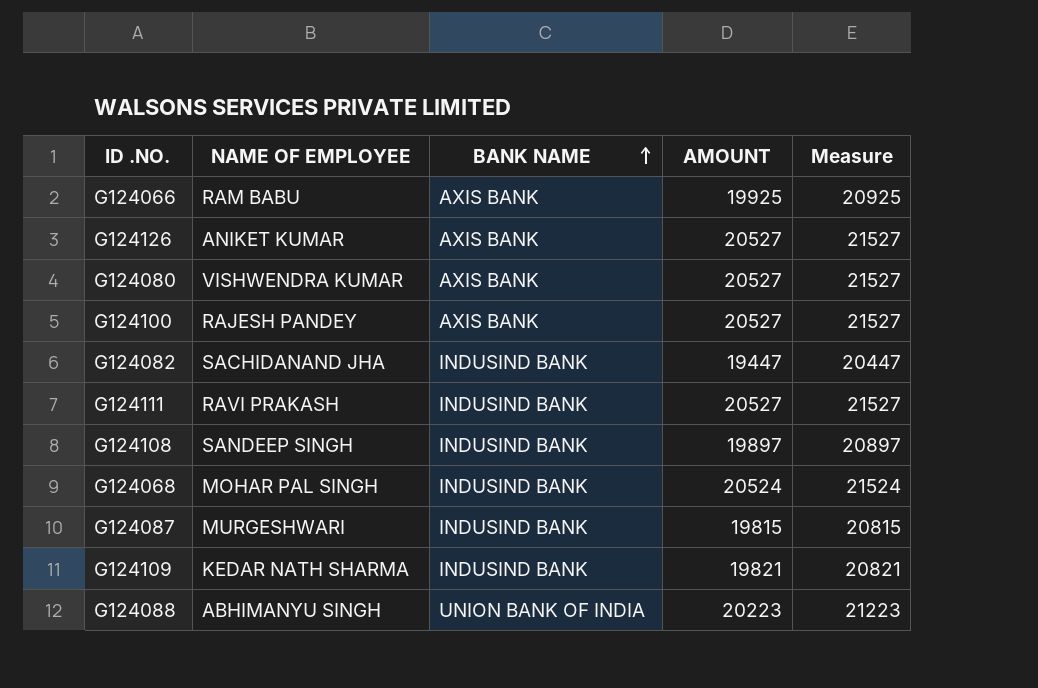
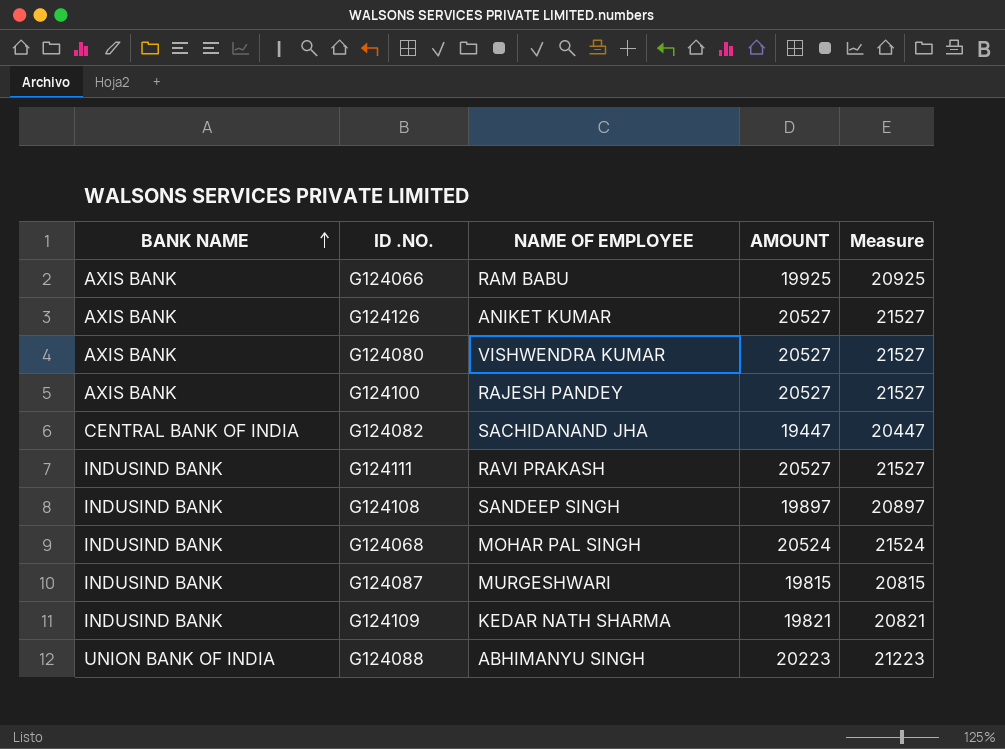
column BANK NAME | position: 3 -> 1
G124082 | BANK NAME: INDUSIND BANK -> CENTRAL BANK OF INDIA

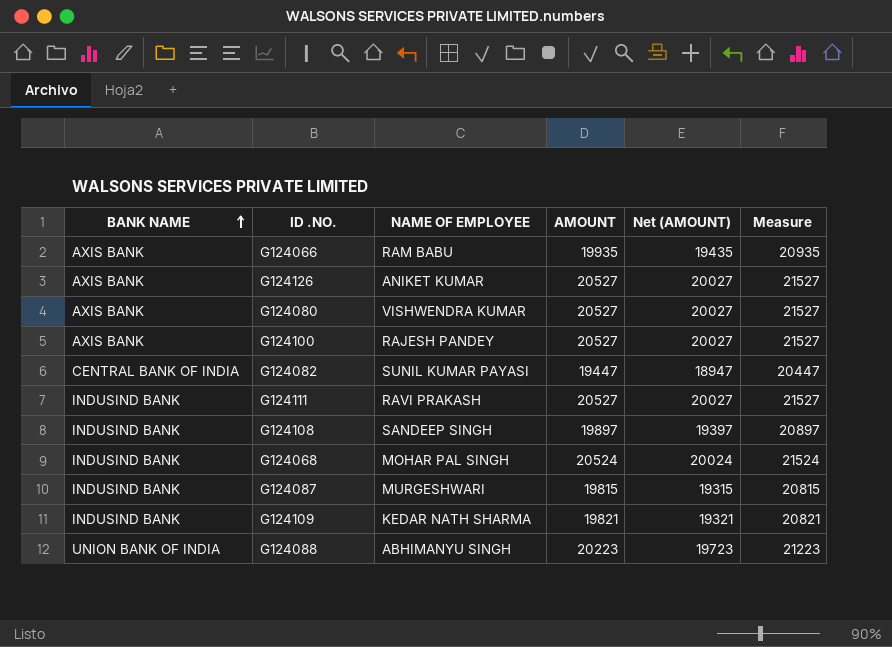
column Net (AMOUNT) | formula: none -> [AMOUNT] - 500
G124066 | AMOUNT: 19925 -> 19935
G124066 | Measure: 20925 -> 20935
G124082 | NAME OF EMPLOYEE: SACHIDANAND JHA -> SUNIL KUMAR PAYASI

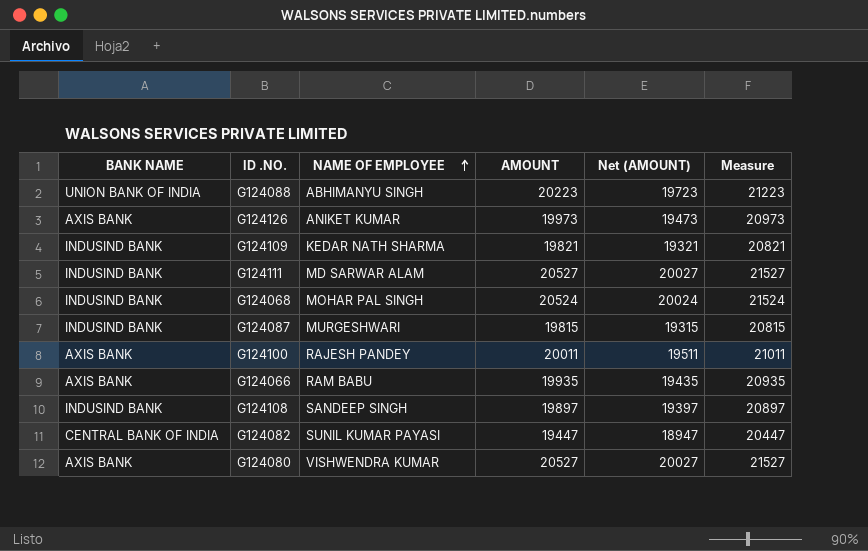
row order: BANK NAME ascending -> NAME OF EMPLOYEE ascending
G124126 | AMOUNT: 20527 -> 19973
G124126 | Net (AMOUNT): 20027 -> 19473
G124126 | Measure: 21527 -> 20973
G124111 | NAME OF EMPLOYEE: RAVI PRAKASH -> MD SARWAR ALAM
G124100 | AMOUNT: 20527 -> 20011
G124100 | Net (AMOUNT): 20027 -> 19511
G124100 | Measure: 21527 -> 21011

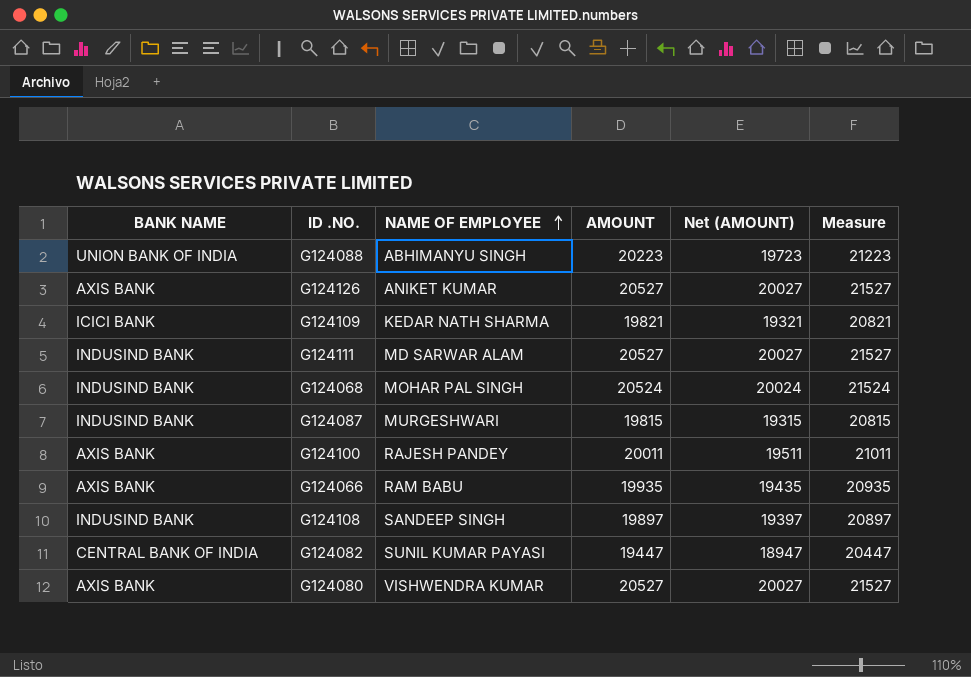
G124126 | AMOUNT: 19973 -> 20527
G124126 | Net (AMOUNT): 19473 -> 20027
G124126 | Measure: 20973 -> 21527
G124109 | BANK NAME: INDUSIND BANK -> ICICI BANK

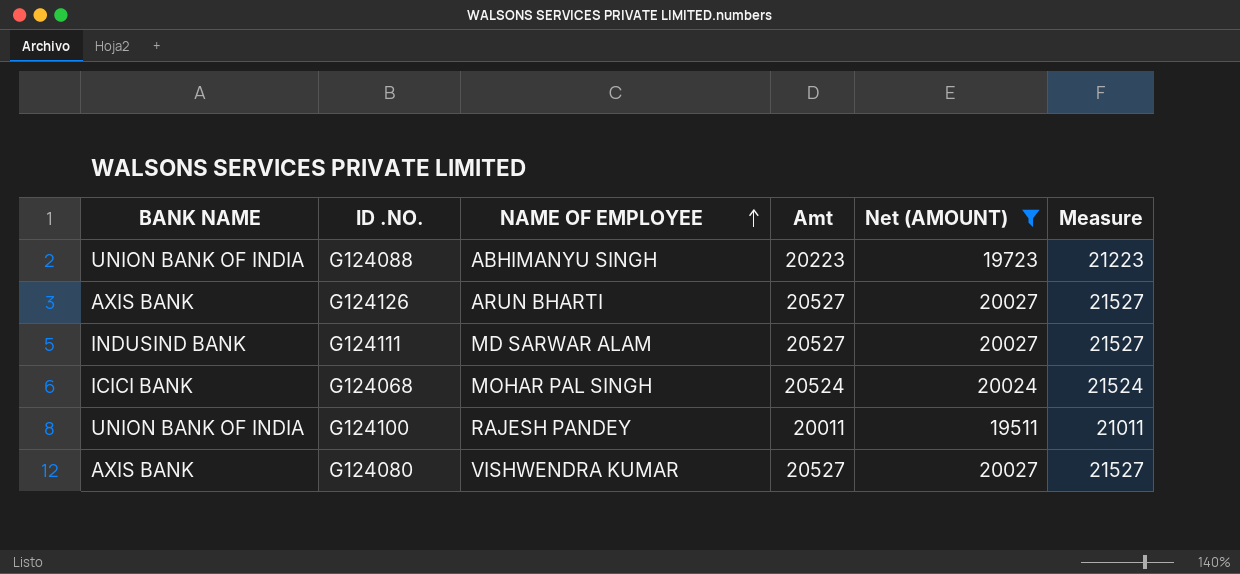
filter: none -> Net (AMOUNT) >= 19511
column name: AMOUNT -> Amt
G124126 | NAME OF EMPLOYEE: ANIKET KUMAR -> ARUN BHARTI
G124068 | BANK NAME: INDUSIND BANK -> ICICI BANK
G124100 | BANK NAME: AXIS BANK -> UNION BANK OF INDIA

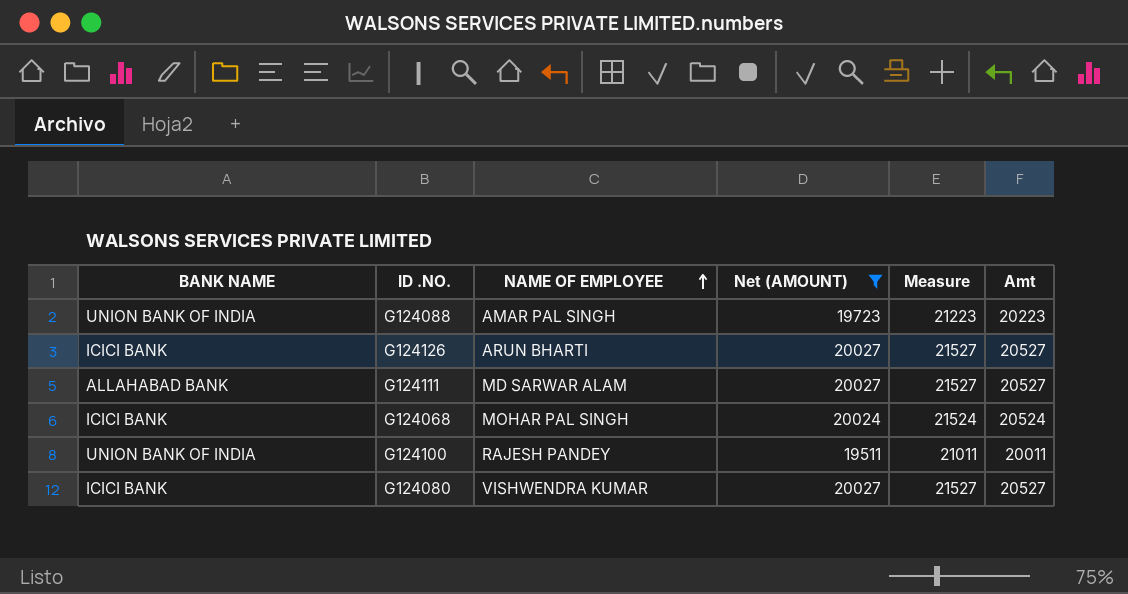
column Amt | position: 4 -> 6
G124088 | NAME OF EMPLOYEE: ABHIMANYU SINGH -> AMAR PAL SINGH
G124126 | BANK NAME: AXIS BANK -> ICICI BANK
G124111 | BANK NAME: INDUSIND BANK -> ALLAHABAD BANK
G124080 | BANK NAME: AXIS BANK -> ICICI BANK

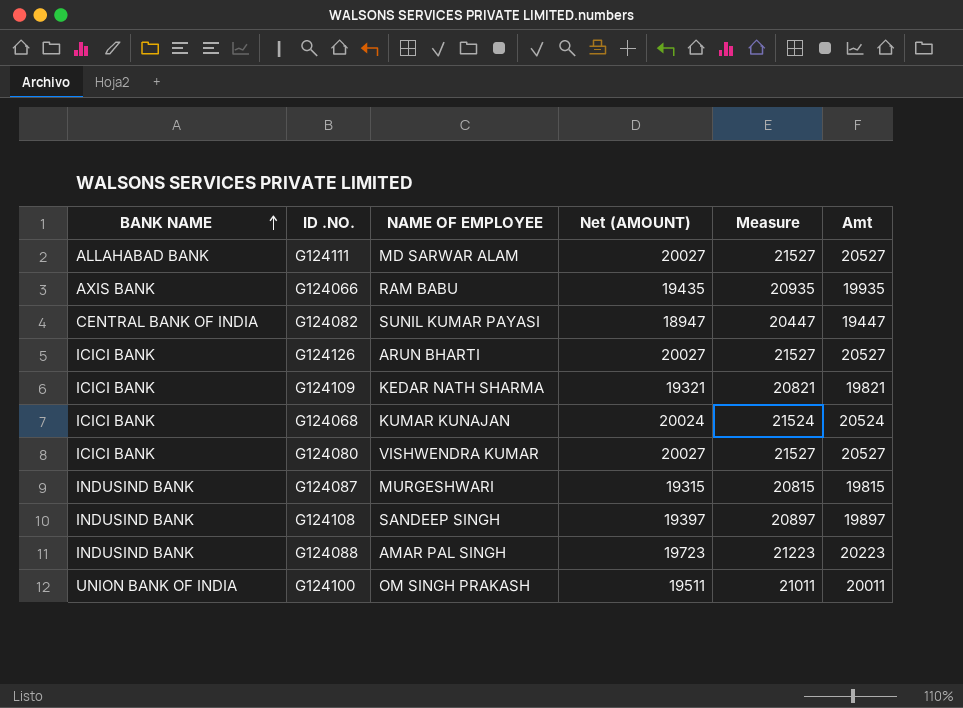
filter: Net (AMOUNT) >= 19511 -> none
row order: NAME OF EMPLOYEE ascending -> BANK NAME ascending
G124068 | NAME OF EMPLOYEE: MOHAR PAL SINGH -> KUMAR KUNAJAN
G124088 | BANK NAME: UNION BANK OF INDIA -> INDUSIND BANK
G124100 | NAME OF EMPLOYEE: RAJESH PANDEY -> OM SINGH PRAKASH

